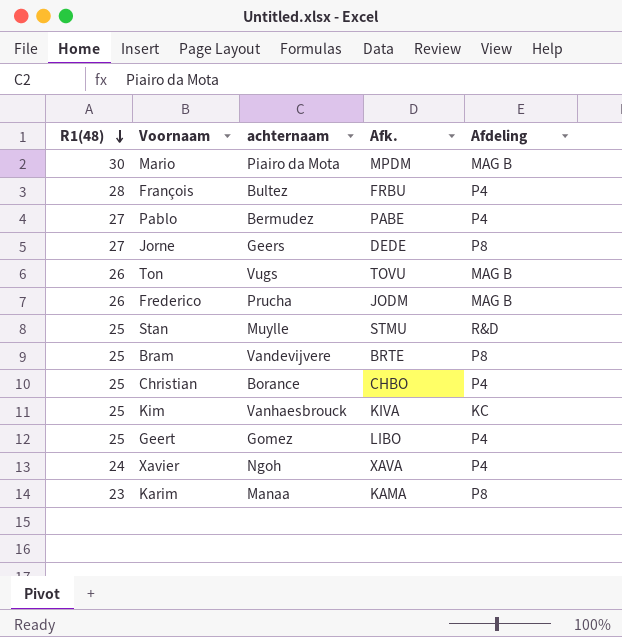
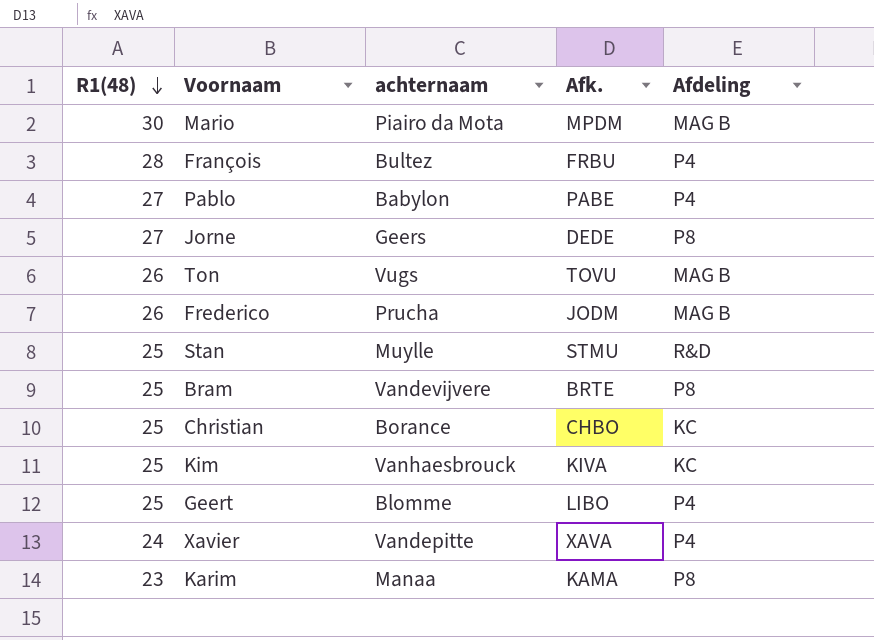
Pablo | achternaam: Bermudez -> Babylon
Christian | Afdeling: P4 -> KC
Geert | achternaam: Gomez -> Blomme
Xavier | achternaam: Ngoh -> Vandepitte

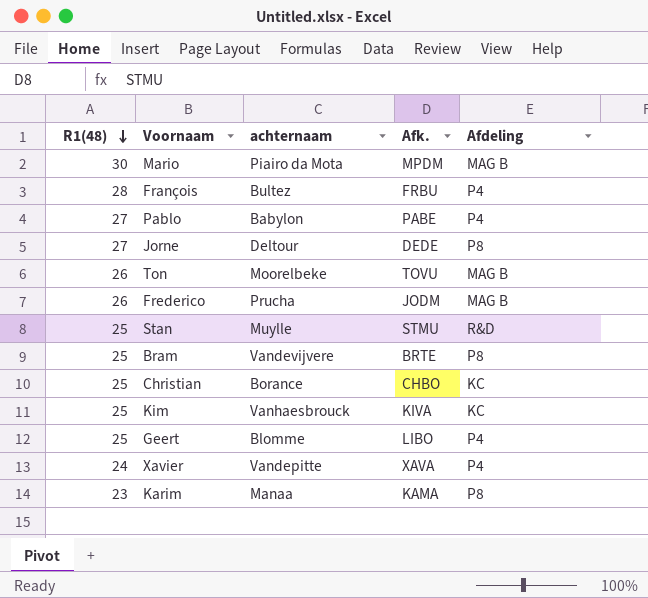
Jorne | achternaam: Geers -> Deltour
Ton | achternaam: Vugs -> Moorelbeke

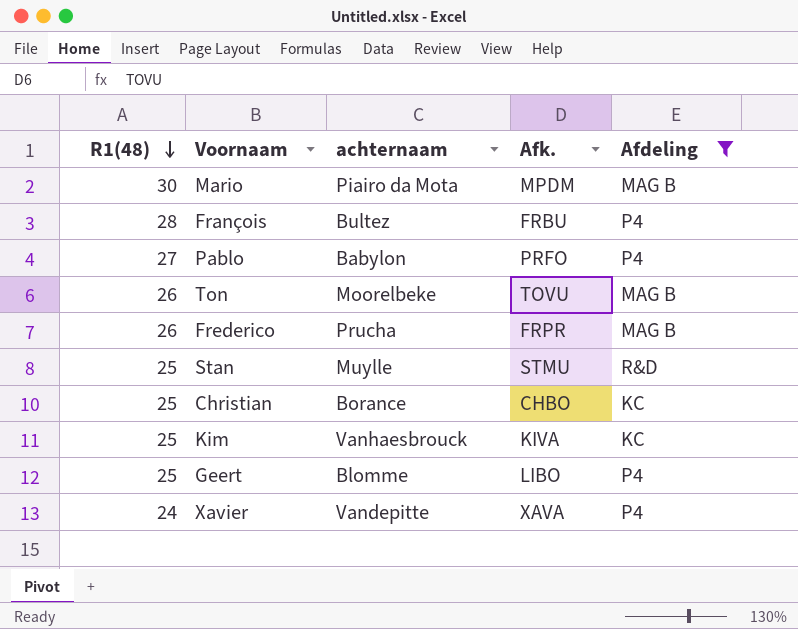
filter: none -> Afdeling != P8
Pablo | Afk.: PABE -> PRFO
Frederico | Afk.: JODM -> FRPR

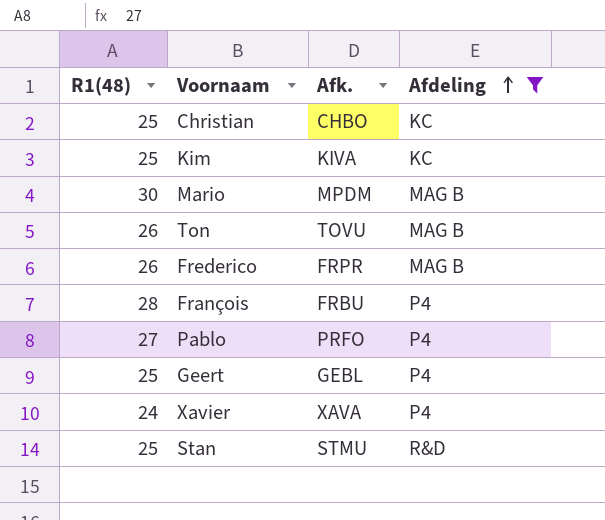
row order: R1(48) descending -> Afdeling ascending
column achternaam | position: 3 -> none
Geert | Afk.: LIBO -> GEBL

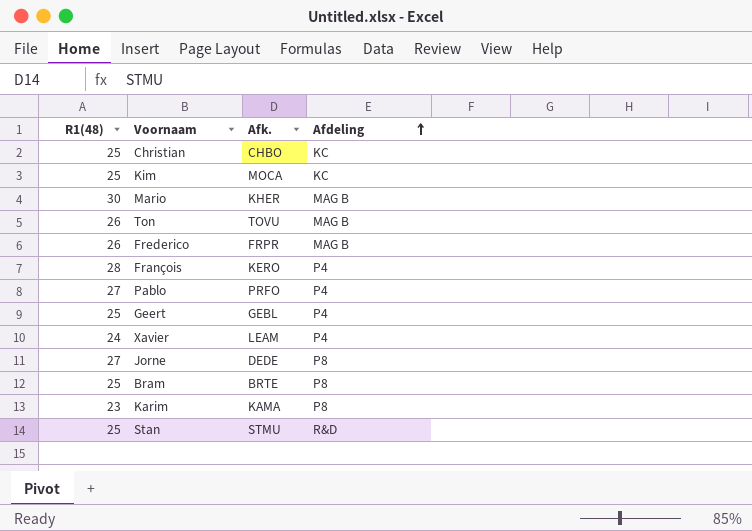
filter: Afdeling != P8 -> none
Kim | Afk.: KIVA -> MOCA
Mario | Afk.: MPDM -> KHER
François | Afk.: FRBU -> KERO
Xavier | Afk.: XAVA -> LEAM

